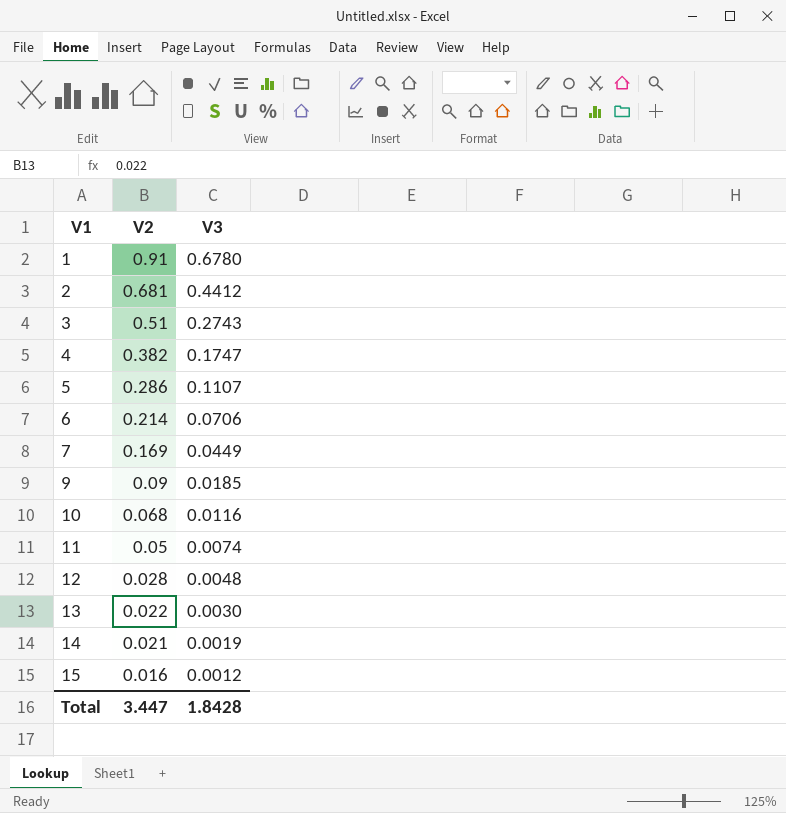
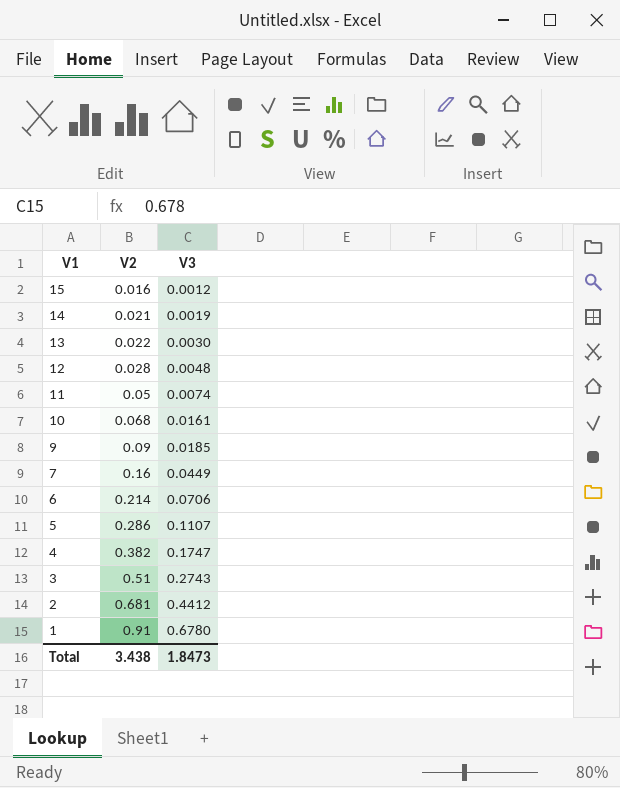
row order: V1 ascending -> V1 descending
10 | V3: 0.0116 -> 0.0161
7 | V2: 0.169 -> 0.16
Total | V2: 3.447 -> 3.438
Total | V3: 1.8428 -> 1.8473

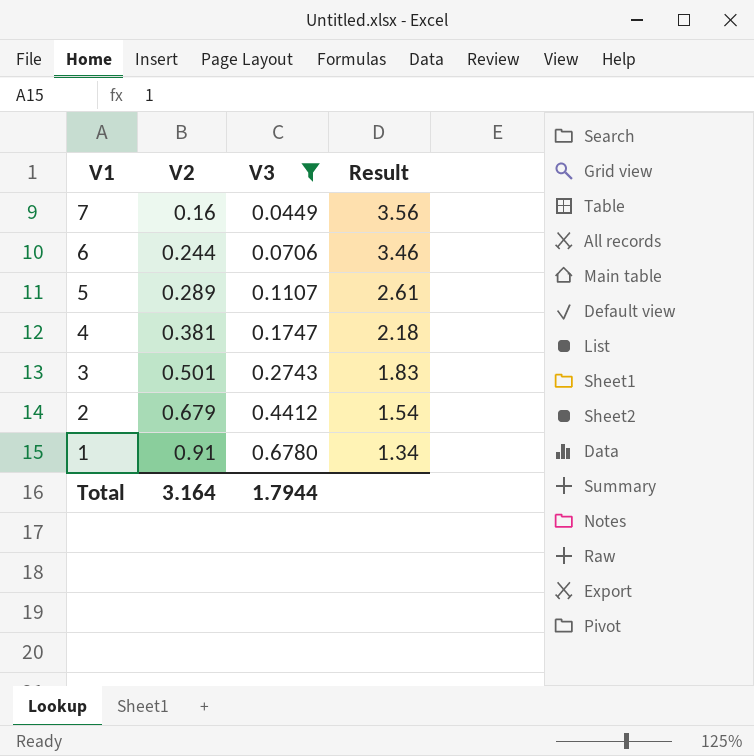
filter: none -> V3 >= 0.0449
column Result | formula: none -> [V2] / [V3]
6 | V2: 0.214 -> 0.244
5 | V2: 0.286 -> 0.289
4 | V2: 0.382 -> 0.381
3 | V2: 0.51 -> 0.501
2 | V2: 0.681 -> 0.679
Total | V2: 3.438 -> 3.164
Total | V3: 1.8473 -> 1.7944

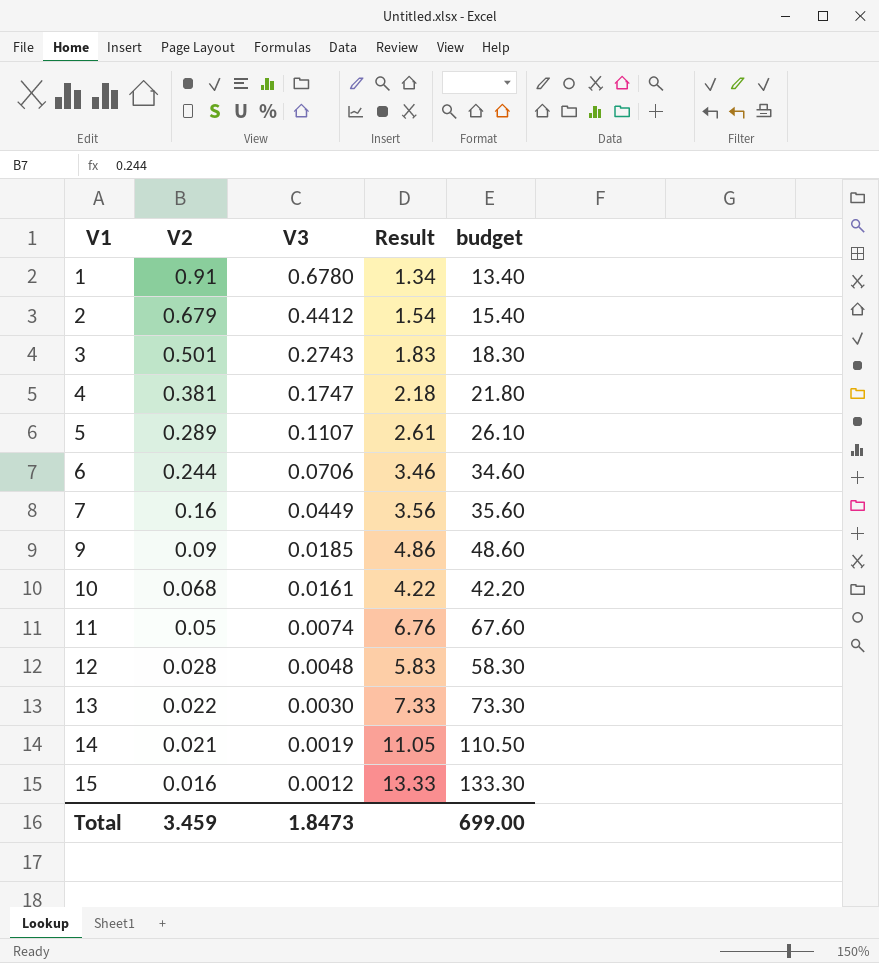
filter: V3 >= 0.0449 -> none
row order: V1 descending -> V1 ascending
column budget | formula: none -> [Result] * 10
Total | V2: 3.164 -> 3.459
Total | V3: 1.7944 -> 1.8473

